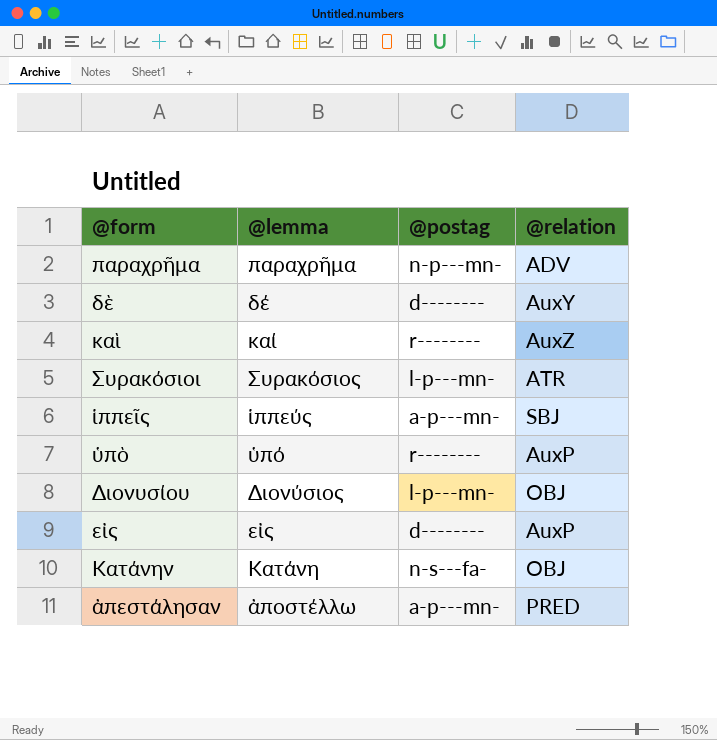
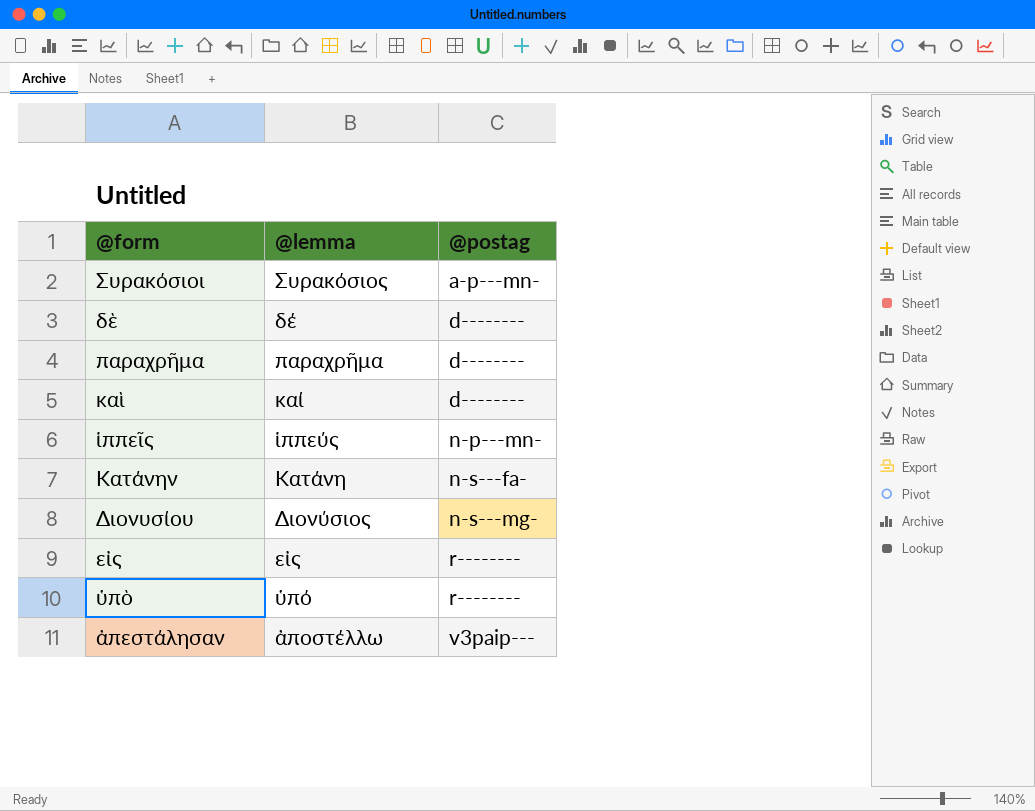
row order: none -> @postag ascending
column @relation | position: 4 -> none
Συρακόσιοι | @postag: l-p---mn- -> a-p---mn-
παραχρῆμα | @postag: n-p---mn- -> d--------
καὶ | @postag: r-------- -> d--------
ἱππεῖς | @postag: a-p---mn- -> n-p---mn-
Διονυσίου | @postag: l-p---mn- -> n-s---mg-
εἰς | @postag: d-------- -> r--------
ἀπεστάλησαν | @postag: a-p---mn- -> v3paip---

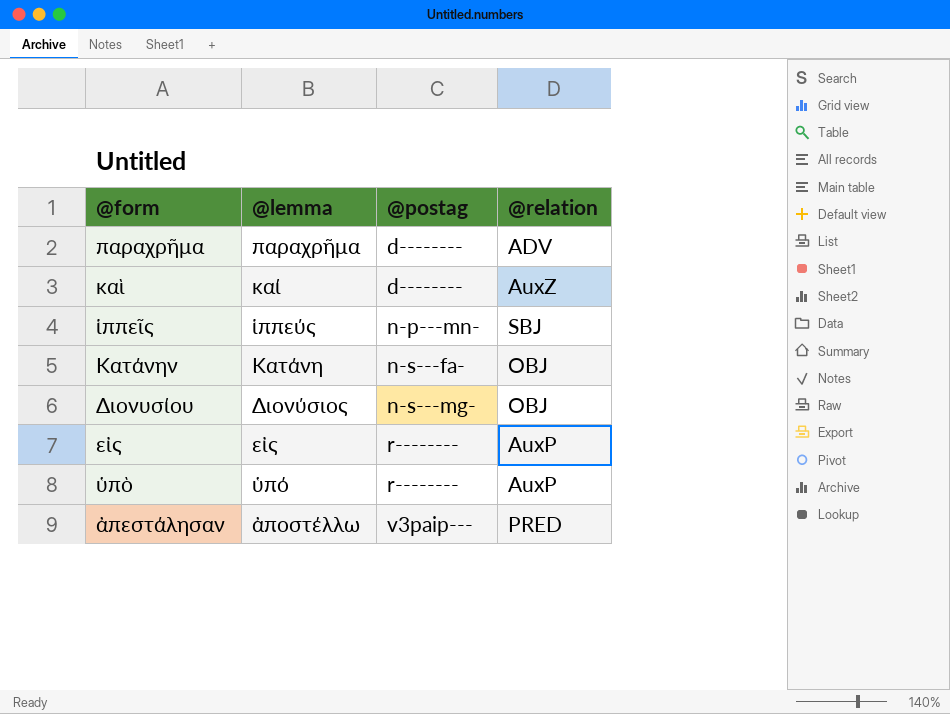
column @relation | position: none -> 4
row Συρακόσιοι: Συρακόσιος | a-p---mn- -> none
row δὲ: δέ | d-------- -> none

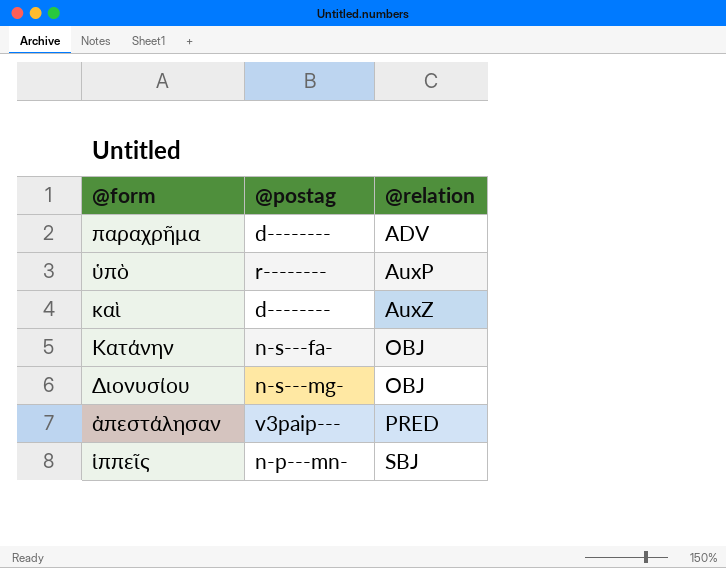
row order: @postag ascending -> @relation ascending
column @lemma | position: 2 -> none
row εἰς: εἰς | r-------- | AuxP -> none

